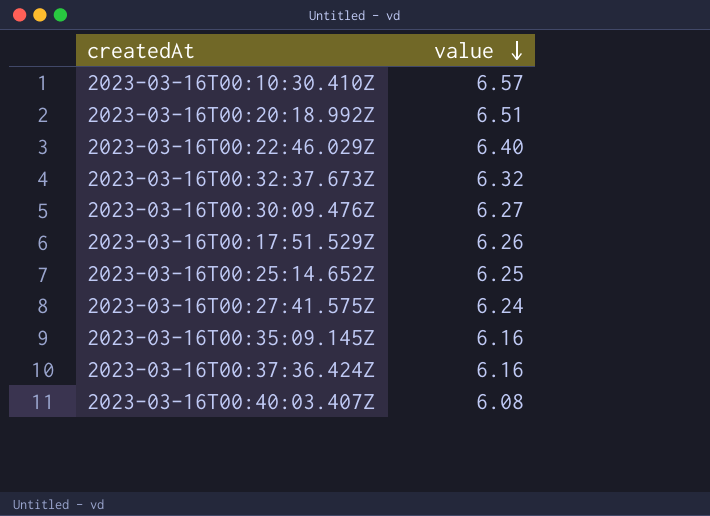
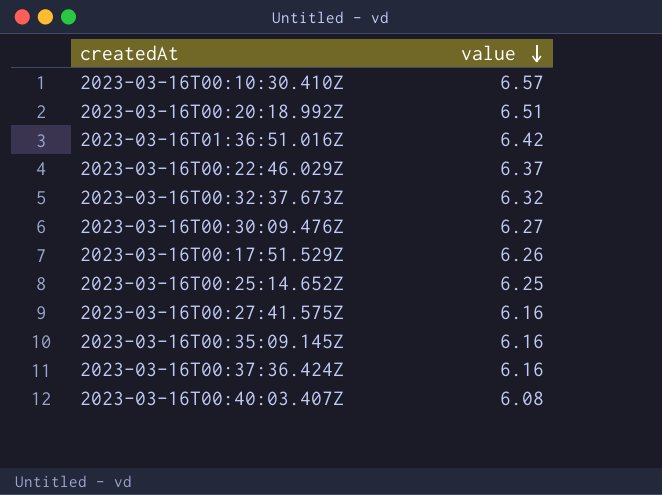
row 2023-03-16T01:36:51.016Z: none -> 6.42
2023-03-16T00:22:46.029Z | value: 6.40 -> 6.37
2023-03-16T00:27:41.575Z | value: 6.24 -> 6.16

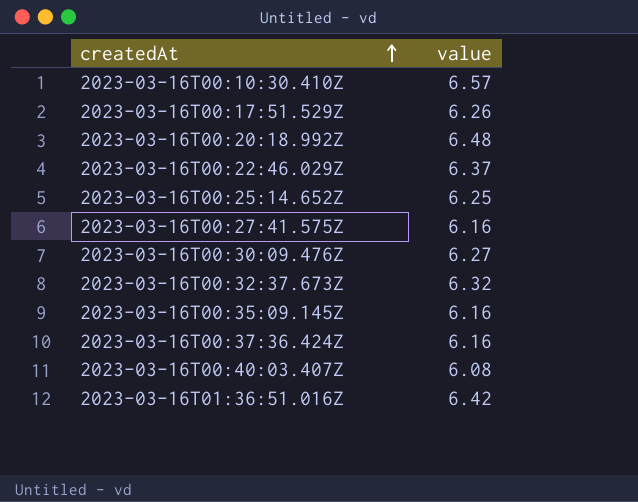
row order: value descending -> createdAt ascending
2023-03-16T00:20:18.992Z | value: 6.51 -> 6.48

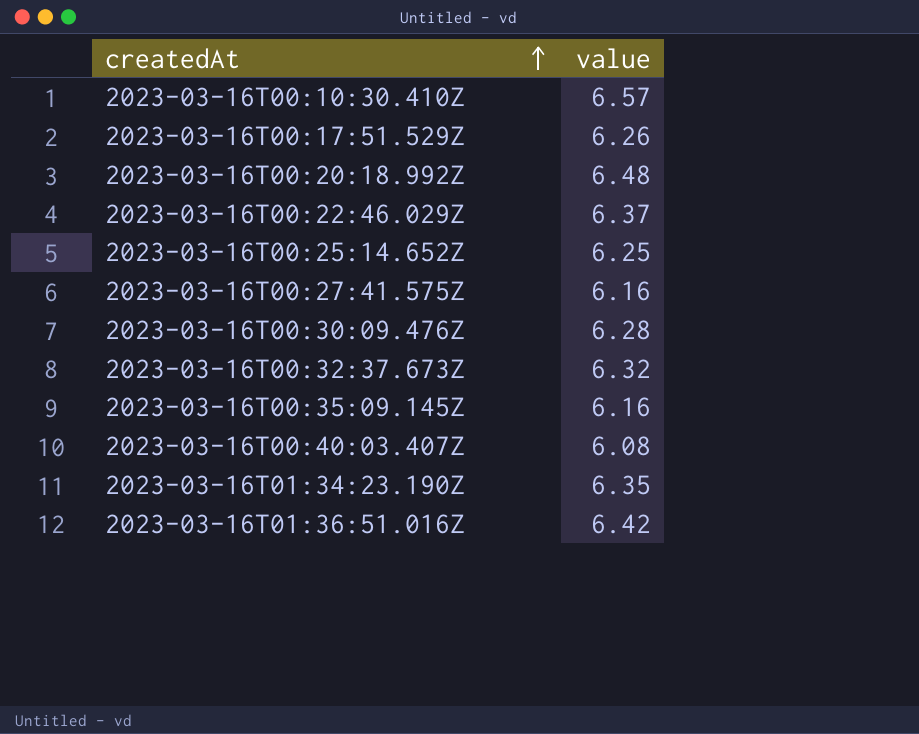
row 2023-03-16T00:37:36.424Z: 6.16 -> none
2023-03-16T00:30:09.476Z | value: 6.27 -> 6.28
row 2023-03-16T01:34:23.190Z: none -> 6.35

